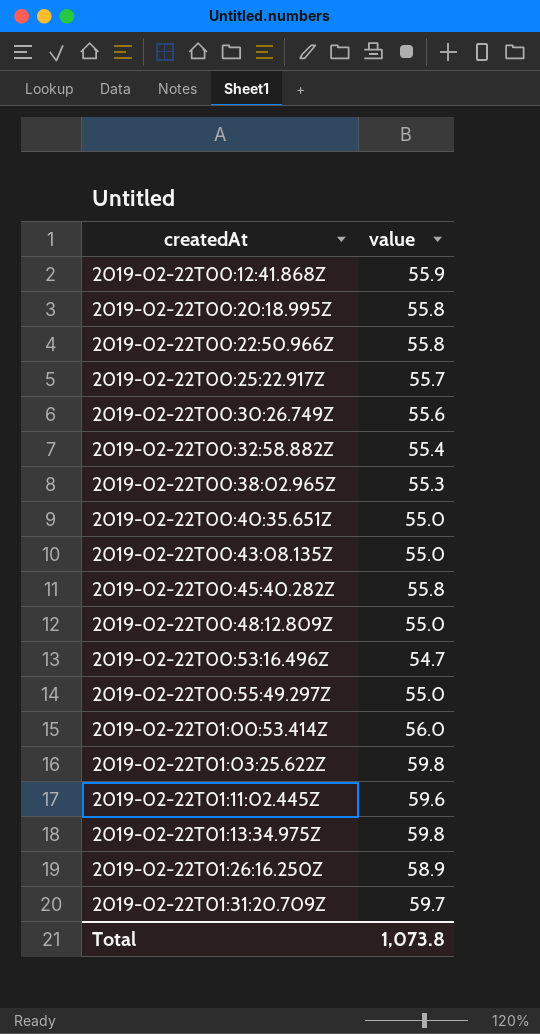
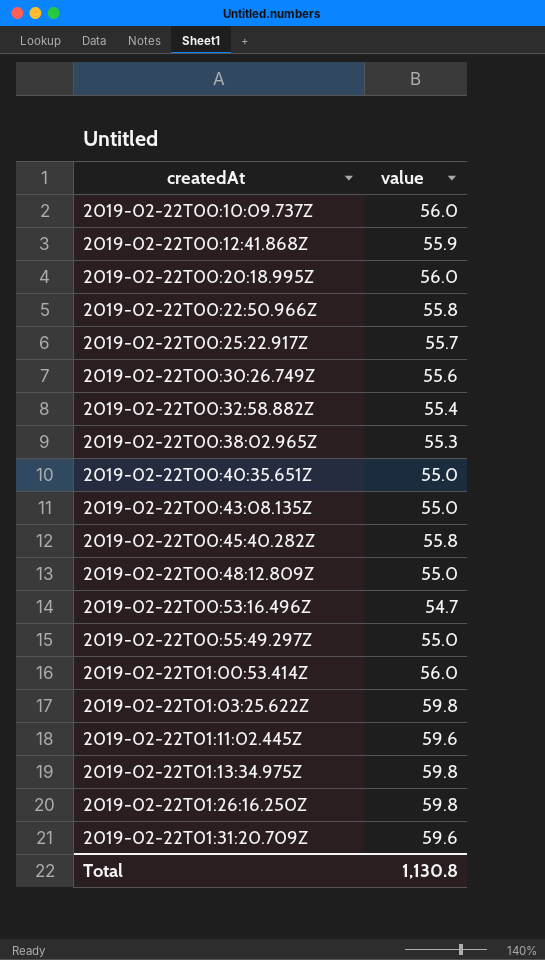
row 2019-02-22T00:10:09.737Z: none -> 56.0
2019-02-22T00:20:18.995Z | value: 55.8 -> 56.0
2019-02-22T01:26:16.250Z | value: 58.9 -> 59.8
2019-02-22T01:31:20.709Z | value: 59.7 -> 59.6
Total | value: 1,073.8 -> 1,130.8

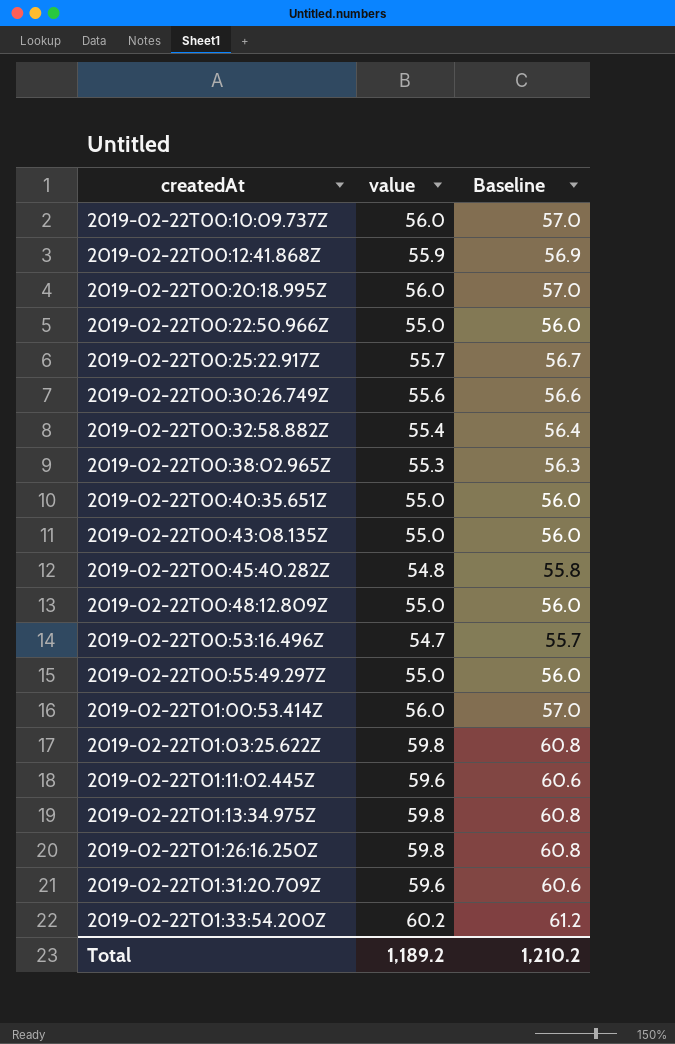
column Baseline | formula: none -> [value] + 1
2019-02-22T00:22:50.966Z | value: 55.8 -> 55.0
2019-02-22T00:45:40.282Z | value: 55.8 -> 54.8
row 2019-02-22T01:33:54.200Z: none -> 60.2 | 61.2
Total | value: 1,130.8 -> 1,189.2

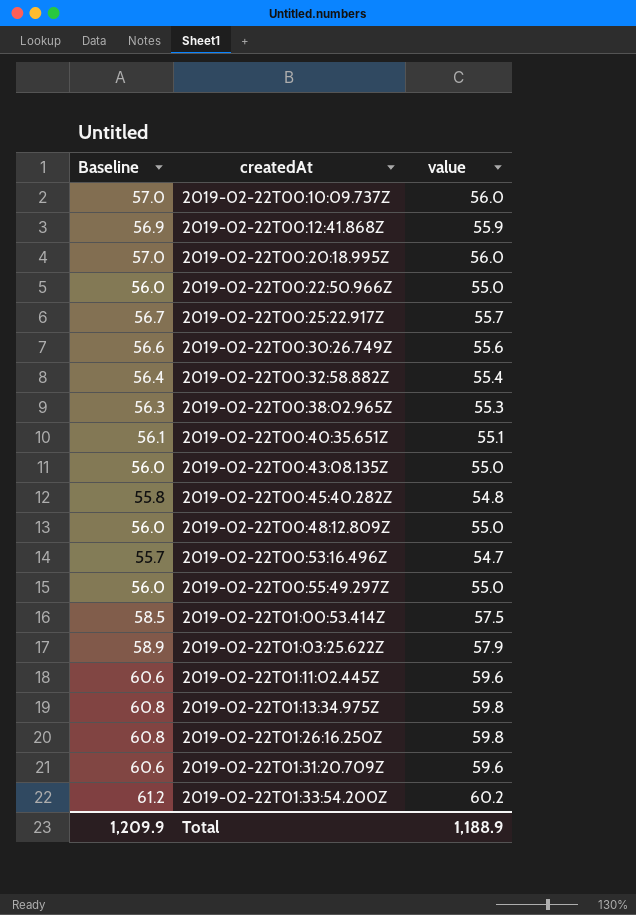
column Baseline | position: 3 -> 1
2019-02-22T00:40:35.651Z | Baseline: 56.0 -> 56.1
2019-02-22T00:40:35.651Z | value: 55.0 -> 55.1
2019-02-22T01:00:53.414Z | Baseline: 57.0 -> 58.5
2019-02-22T01:00:53.414Z | value: 56.0 -> 57.5
2019-02-22T01:03:25.622Z | Baseline: 60.8 -> 58.9
2019-02-22T01:03:25.622Z | value: 59.8 -> 57.9
Total | Baseline: 1,210.2 -> 1,209.9
Total | value: 1,189.2 -> 1,188.9

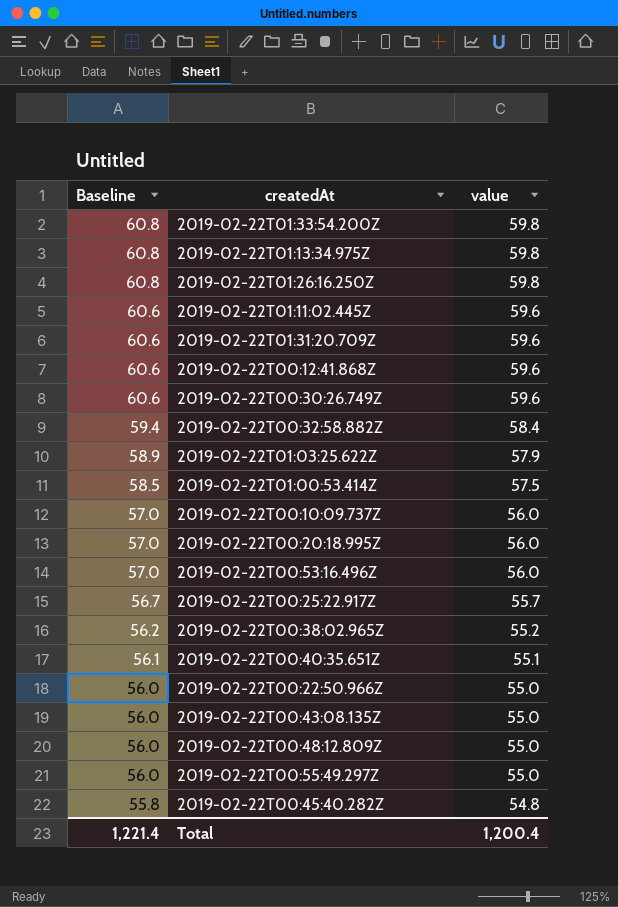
row order: createdAt ascending -> Baseline descending
2019-02-22T01:33:54.200Z | Baseline: 61.2 -> 60.8
2019-02-22T01:33:54.200Z | value: 60.2 -> 59.8
2019-02-22T00:12:41.868Z | Baseline: 56.9 -> 60.6
2019-02-22T00:12:41.868Z | value: 55.9 -> 59.6
2019-02-22T00:30:26.749Z | Baseline: 56.6 -> 60.6
2019-02-22T00:30:26.749Z | value: 55.6 -> 59.6
2019-02-22T00:32:58.882Z | Baseline: 56.4 -> 59.4
2019-02-22T00:32:58.882Z | value: 55.4 -> 58.4
2019-02-22T00:53:16.496Z | Baseline: 55.7 -> 57.0
2019-02-22T00:53:16.496Z | value: 54.7 -> 56.0
2019-02-22T00:38:02.965Z | Baseline: 56.3 -> 56.2
2019-02-22T00:38:02.965Z | value: 55.3 -> 55.2
Total | Baseline: 1,209.9 -> 1,221.4
Total | value: 1,188.9 -> 1,200.4

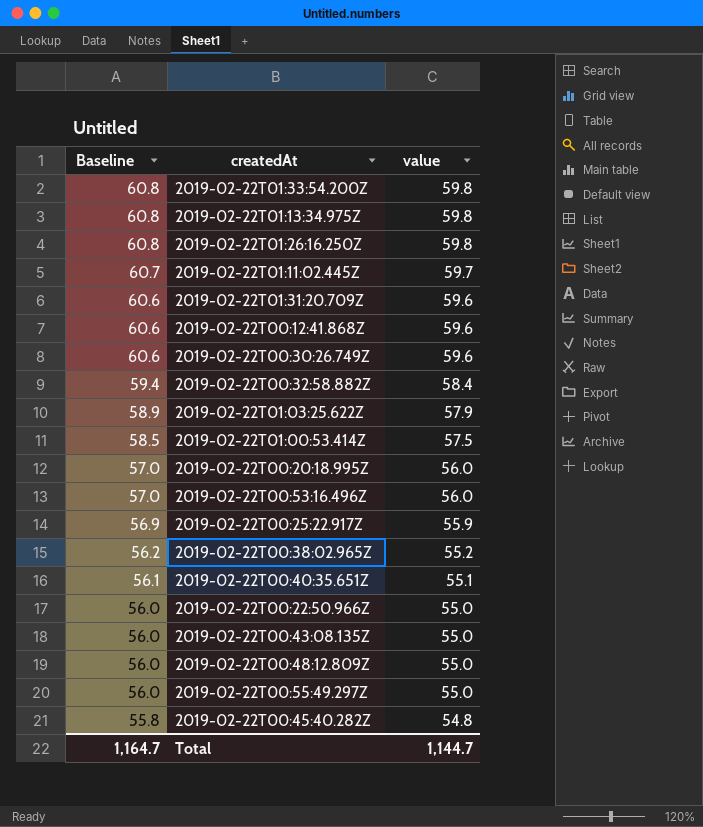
row 2019-02-22T00:10:09.737Z: 57.0 | 56.0 -> none
2019-02-22T01:11:02.445Z | Baseline: 60.6 -> 60.7
2019-02-22T01:11:02.445Z | value: 59.6 -> 59.7
2019-02-22T00:25:22.917Z | Baseline: 56.7 -> 56.9
2019-02-22T00:25:22.917Z | value: 55.7 -> 55.9
Total | Baseline: 1,221.4 -> 1,164.7
Total | value: 1,200.4 -> 1,144.7

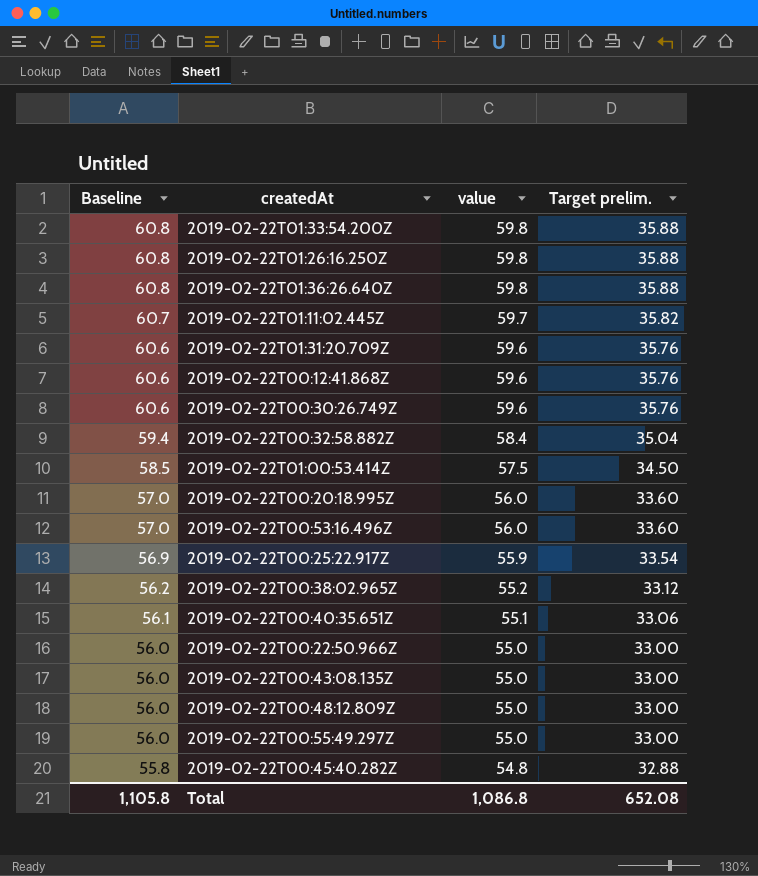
column Target prelim. | formula: none -> [value] * 0.6
row 2019-02-22T01:13:34.975Z: 60.8 | 59.8 -> none
row 2019-02-22T01:03:25.622Z: 58.9 | 57.9 -> none
row 2019-02-22T01:36:26.640Z: none -> 60.8 | 59.8 | 35.88
Total | Baseline: 1,164.7 -> 1,105.8
Total | value: 1,144.7 -> 1,086.8

